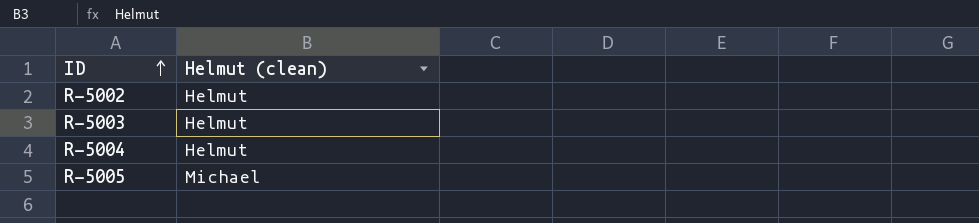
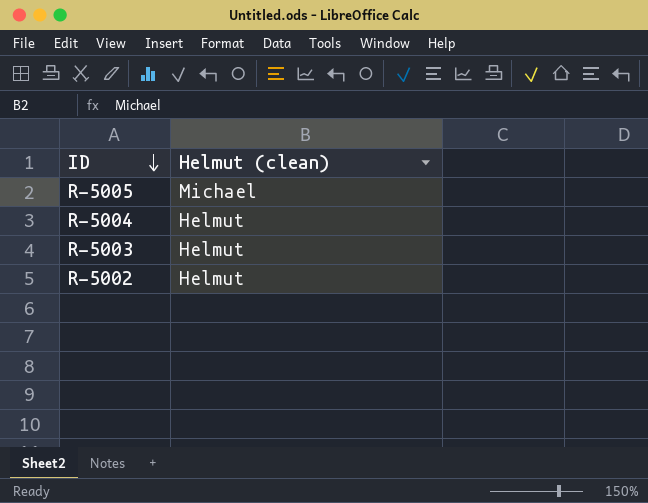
row order: ID ascending -> ID descending

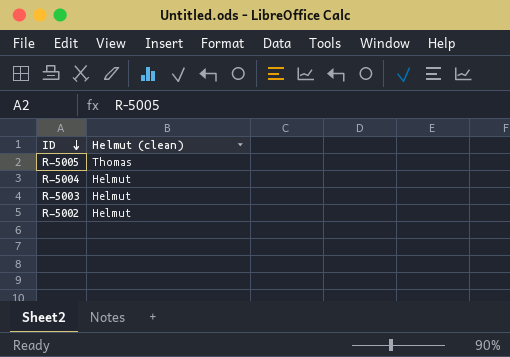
R-5005 | Helmut (clean): Michael -> Thomas

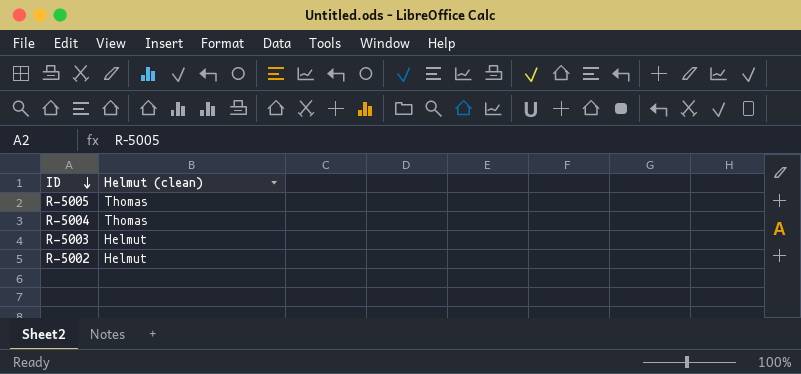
R-5004 | Helmut (clean): Helmut -> Thomas

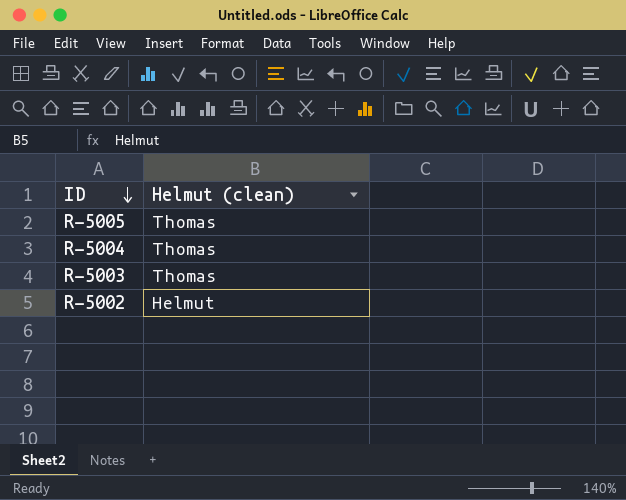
R-5003 | Helmut (clean): Helmut -> Thomas

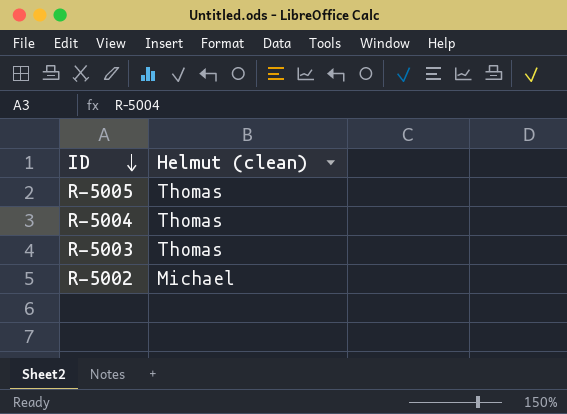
R-5002 | Helmut (clean): Helmut -> Michael

